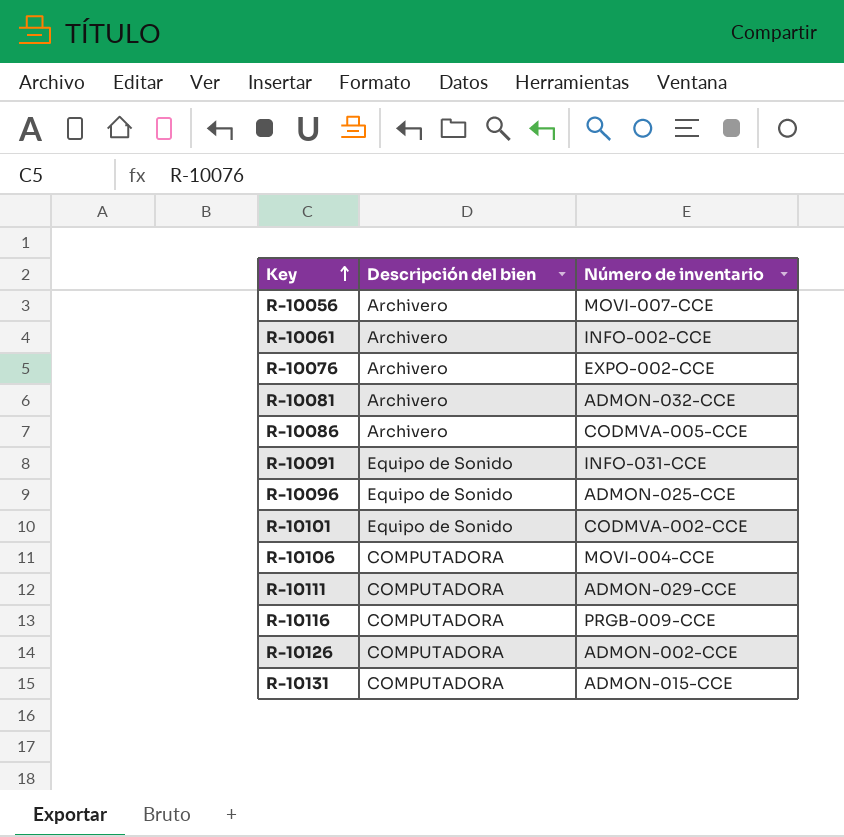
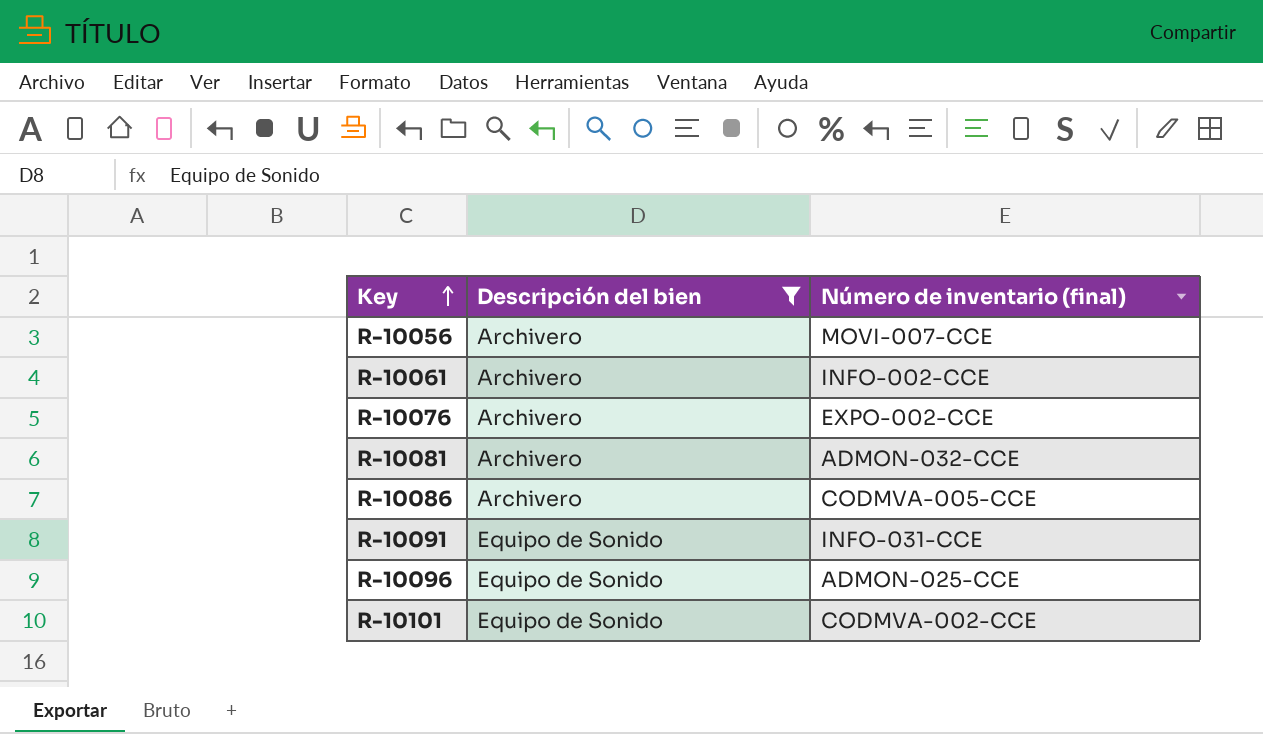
filter: none -> Descripción del bien != COMPUTADORA
column name: Número de inventario -> Número de inventario (final)

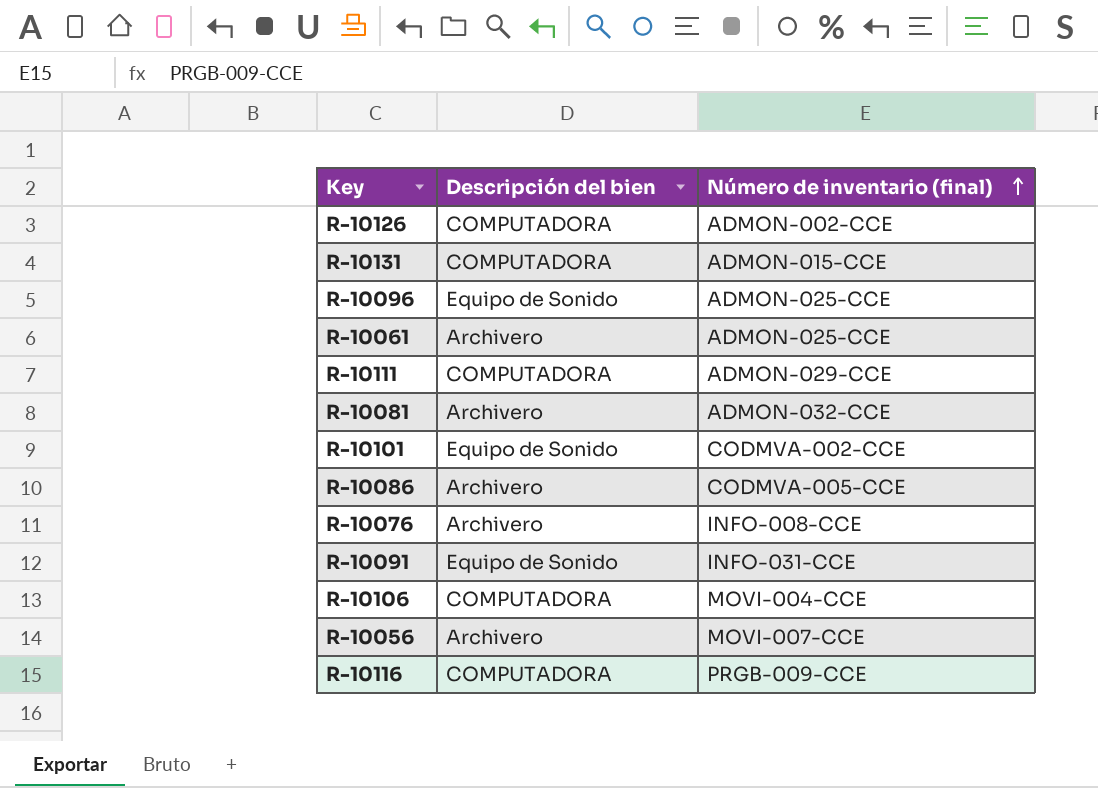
filter: Descripción del bien != COMPUTADORA -> none
row order: Key ascending -> Número de inventario (final) ascending
R-10061 | Número de inventario (final): INFO-002-CCE -> ADMON-025-CCE
R-10076 | Número de inventario (final): EXPO-002-CCE -> INFO-008-CCE

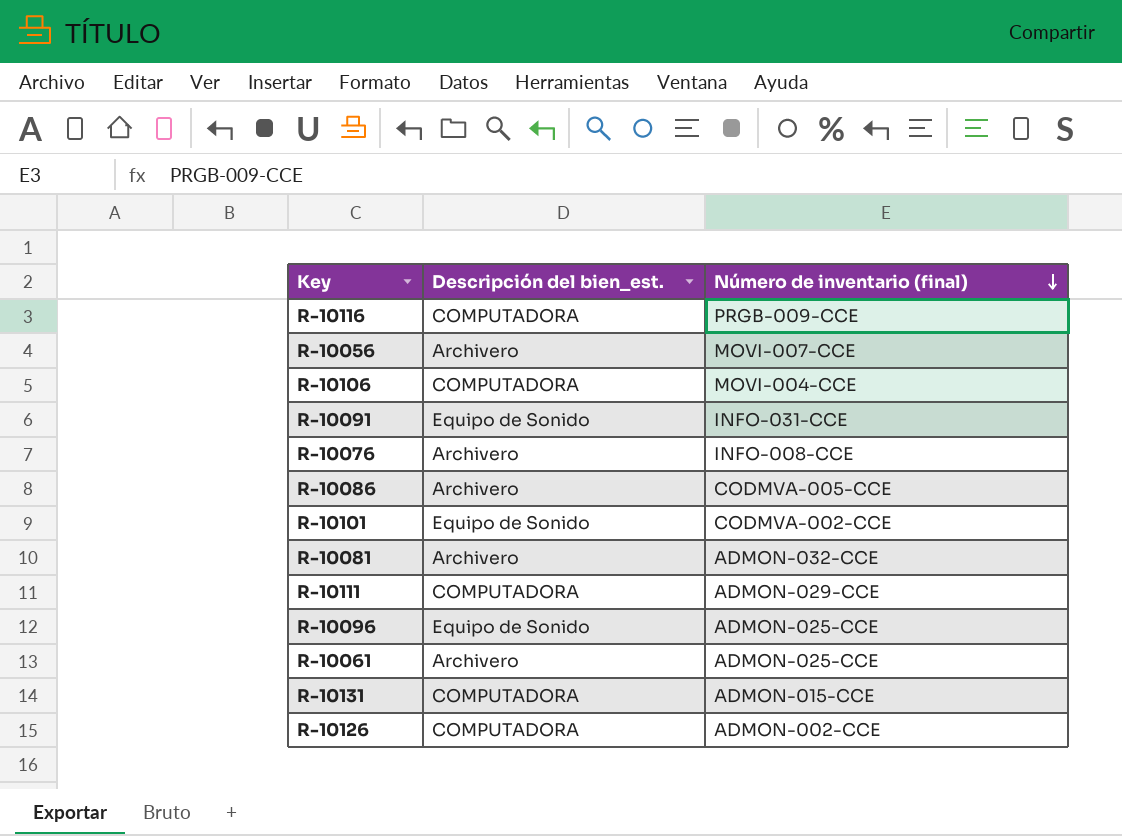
row order: Número de inventario (final) ascending -> Número de inventario (final) descending
column name: Descripción del bien -> Descripción del bien_est.

